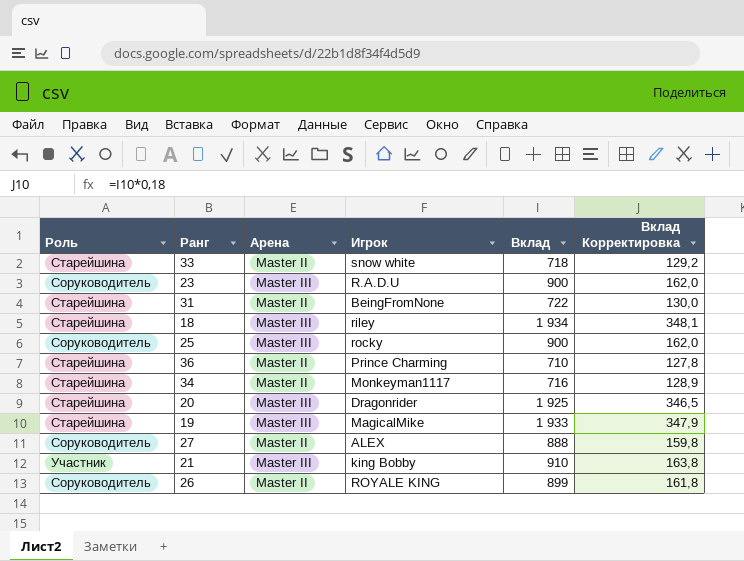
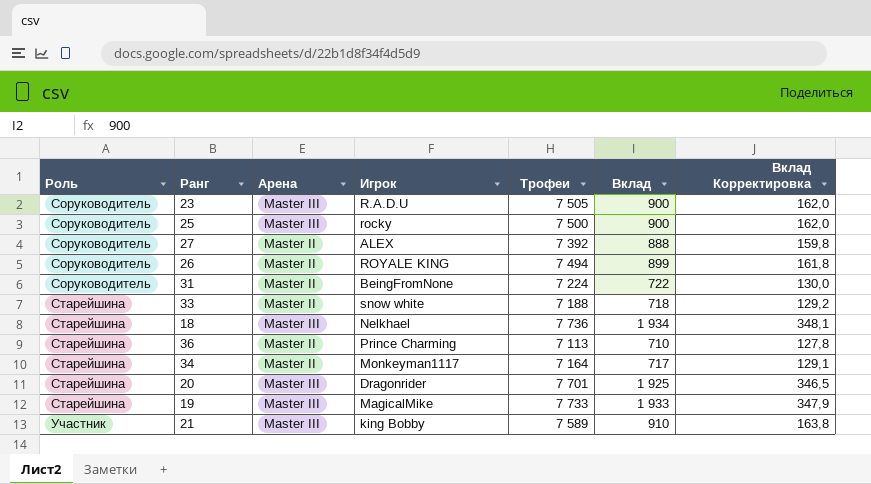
row order: none -> Роль ascending
column Трофеи | position: none -> 5
31 | Роль: Старейшина -> Соруководитель
18 | Игрок: riley -> Nelkhael
34 | Вклад: 716 -> 717
34 | Вклад Корректировка: 128,9 -> 129,1

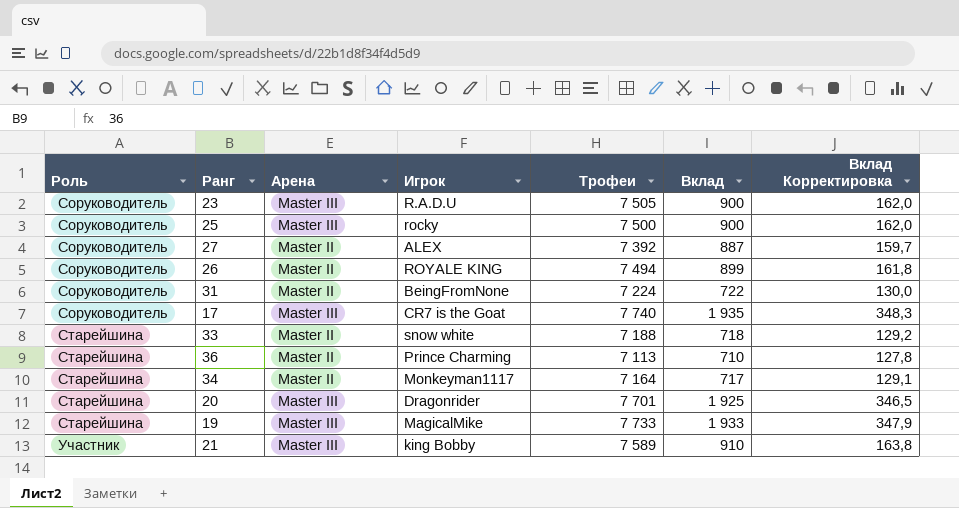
row 18: Старейшина | Master III | Nelkhael | 7 736 | 1 934 | 348,1 -> none
27 | Вклад: 888 -> 887
27 | Вклад Корректировка: 159,8 -> 159,7
row 17: none -> Соруководитель | Master III | CR7 is the Goat | 7 740 | 1 935 | 348,3

